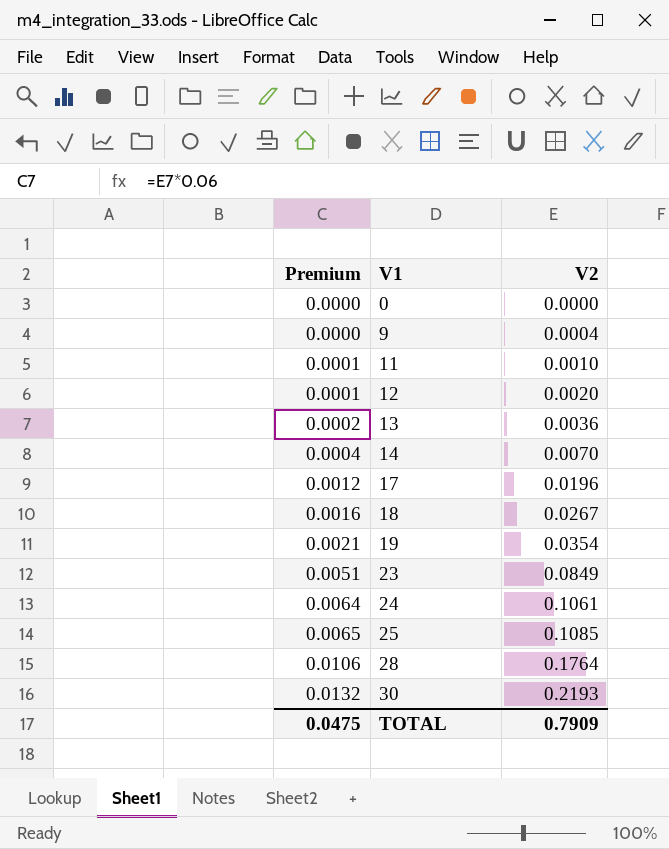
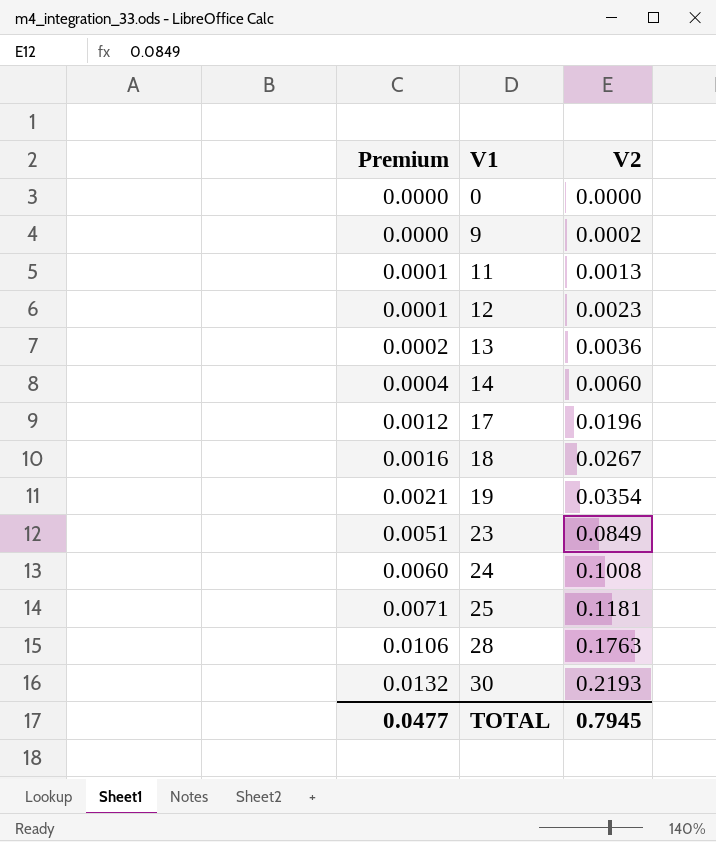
9 | V2: 0.0004 -> 0.0002
11 | V2: 0.0010 -> 0.0013
12 | V2: 0.0020 -> 0.0023
14 | V2: 0.0070 -> 0.0060
24 | Premium: 0.0064 -> 0.0060
24 | V2: 0.1061 -> 0.1008
25 | Premium: 0.0065 -> 0.0071
25 | V2: 0.1085 -> 0.1181
28 | V2: 0.1764 -> 0.1763
TOTAL | Premium: 0.0475 -> 0.0477
TOTAL | V2: 0.7909 -> 0.7945

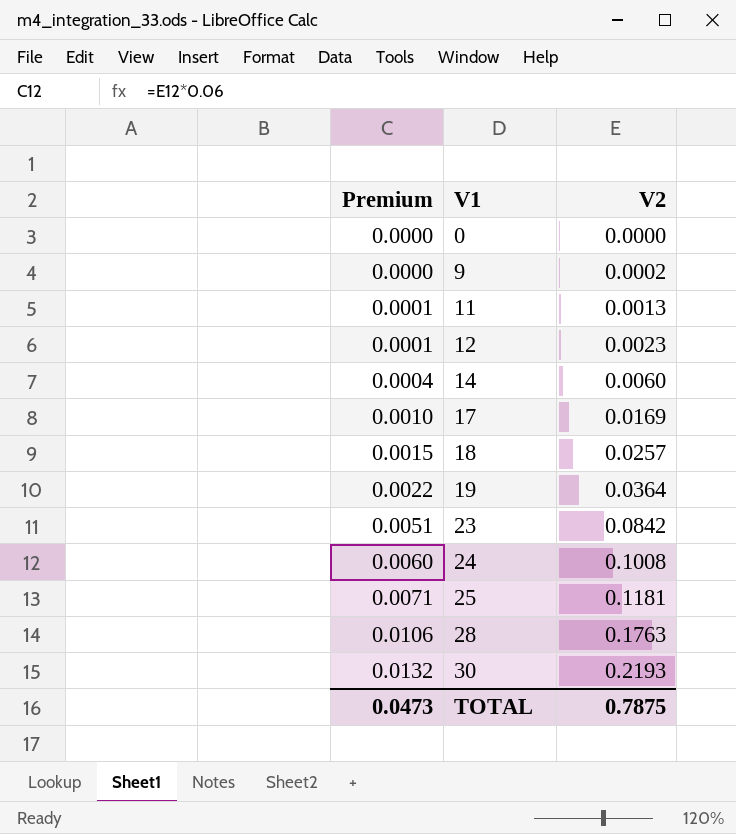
row 13: 0.0002 | 0.0036 -> none
17 | Premium: 0.0012 -> 0.0010
17 | V2: 0.0196 -> 0.0169
18 | Premium: 0.0016 -> 0.0015
18 | V2: 0.0267 -> 0.0257
19 | Premium: 0.0021 -> 0.0022
19 | V2: 0.0354 -> 0.0364
23 | V2: 0.0849 -> 0.0842
TOTAL | Premium: 0.0477 -> 0.0473
TOTAL | V2: 0.7945 -> 0.7875

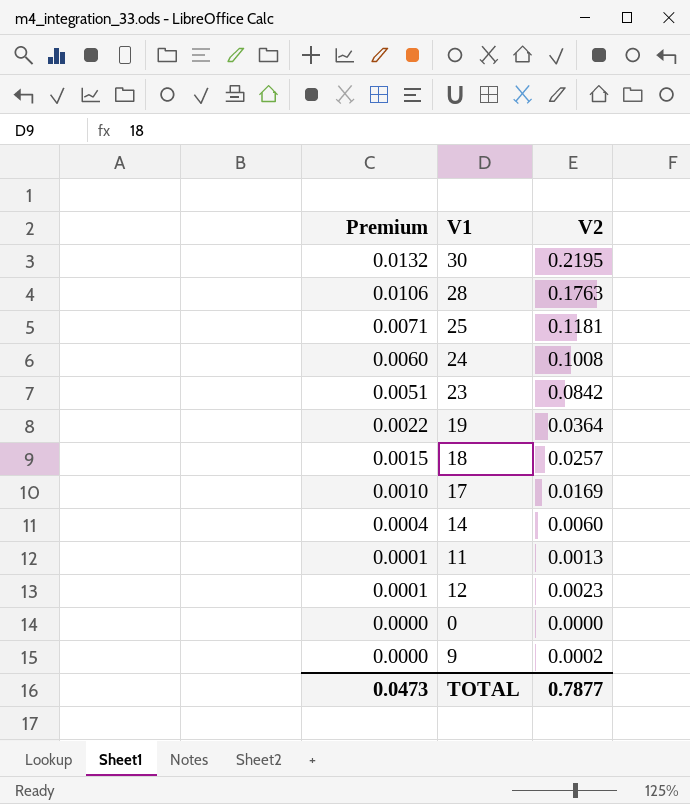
row order: Premium ascending -> Premium descending
30 | V2: 0.2193 -> 0.2195
TOTAL | V2: 0.7875 -> 0.7877

